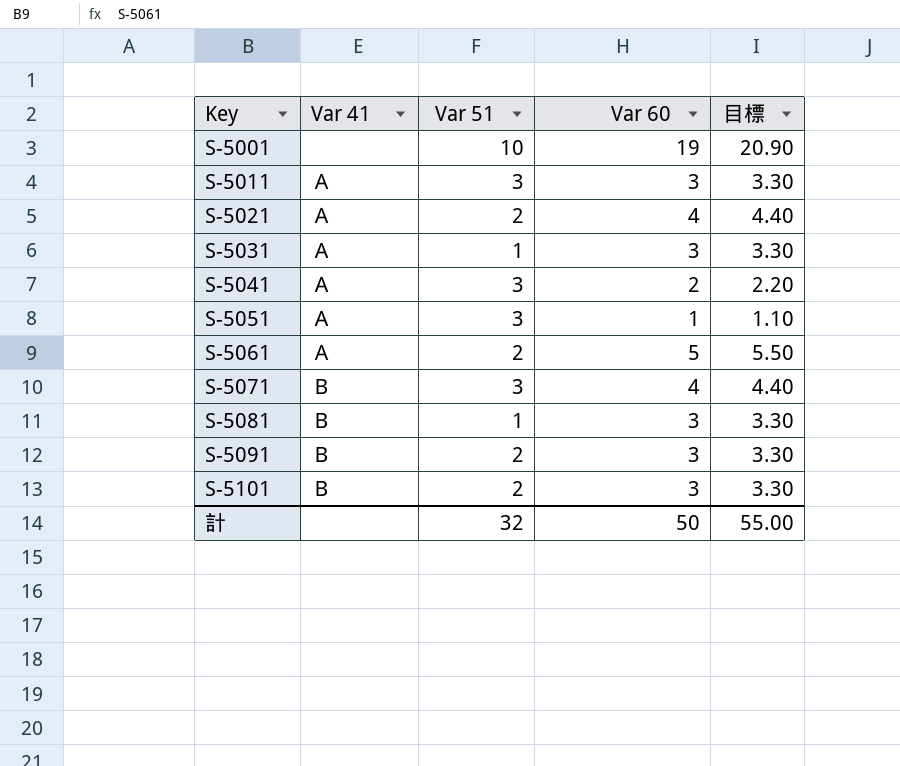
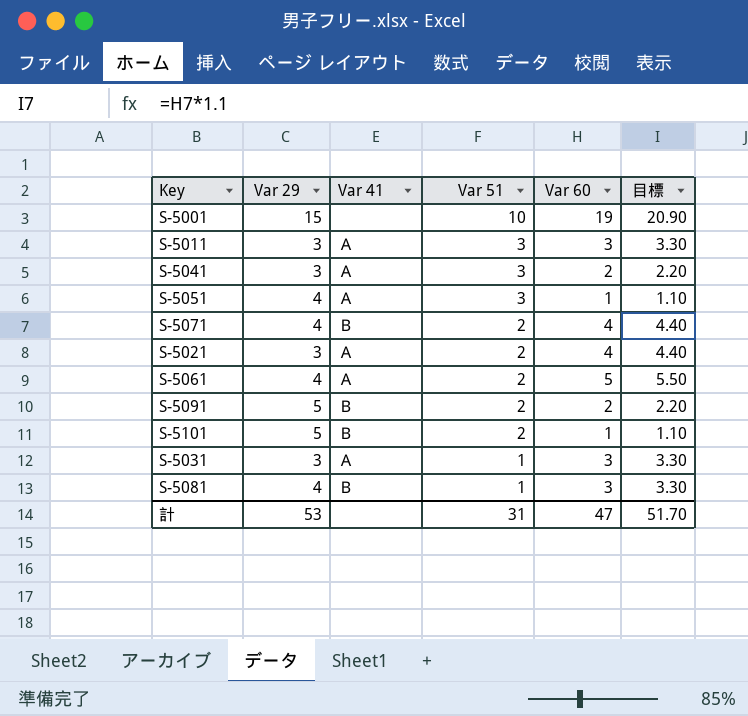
row order: Key ascending -> Var 51 descending
column Var 29 | position: none -> 2
S-5071 | Var 51: 3 -> 2
S-5091 | Var 60: 3 -> 2
S-5091 | 目標: 3.30 -> 2.20
S-5101 | Var 60: 3 -> 1
S-5101 | 目標: 3.30 -> 1.10
計 | Var 51: 32 -> 31
計 | Var 60: 50 -> 47
計 | 目標: 55.00 -> 51.70

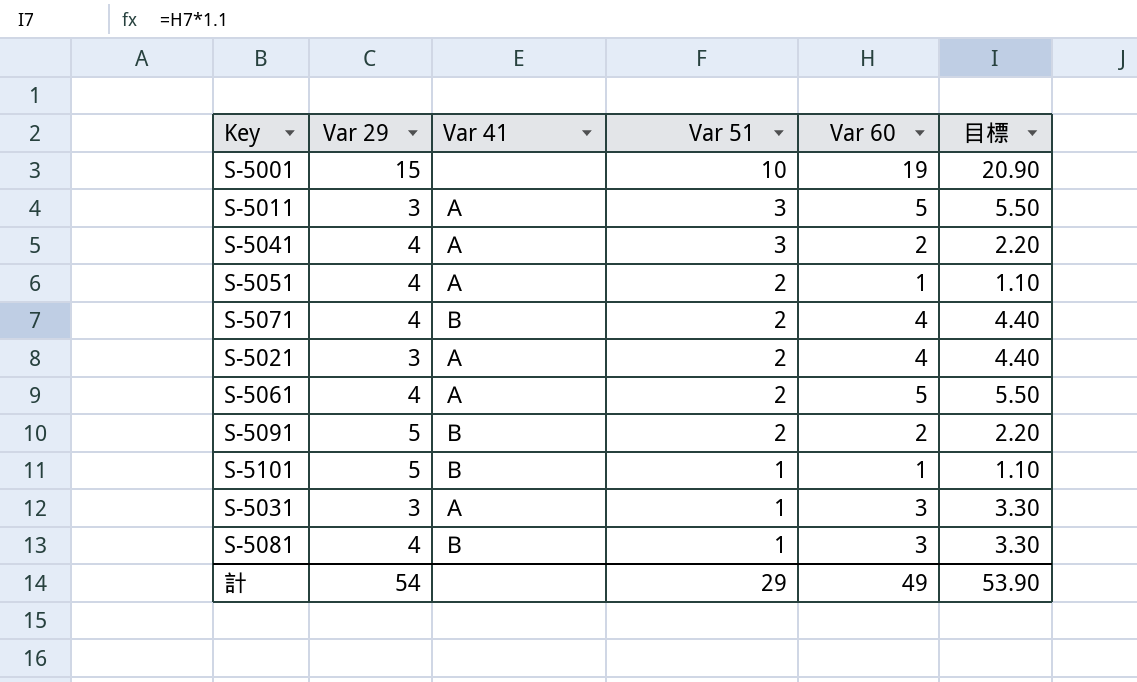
S-5011 | Var 60: 3 -> 5
S-5011 | 目標: 3.30 -> 5.50
S-5041 | Var 29: 3 -> 4
S-5051 | Var 51: 3 -> 2
S-5101 | Var 51: 2 -> 1
計 | Var 29: 53 -> 54
計 | Var 51: 31 -> 29
計 | Var 60: 47 -> 49
計 | 目標: 51.70 -> 53.90

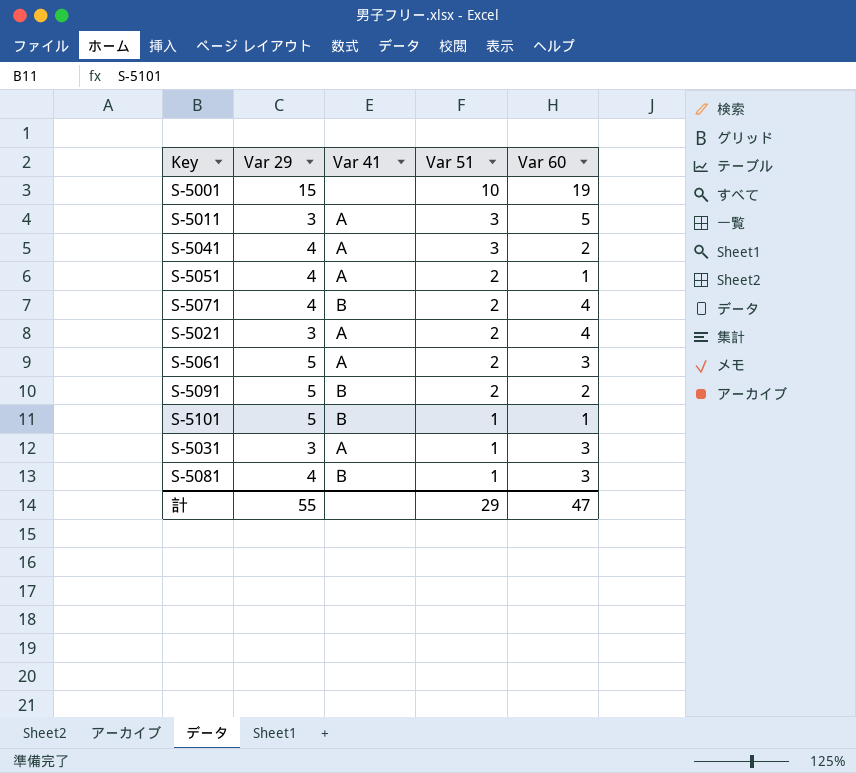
column 目標 | formula: [Var 60] * 1.1 -> none
S-5061 | Var 29: 4 -> 5
S-5061 | Var 60: 5 -> 3
計 | Var 29: 54 -> 55
計 | Var 60: 49 -> 47

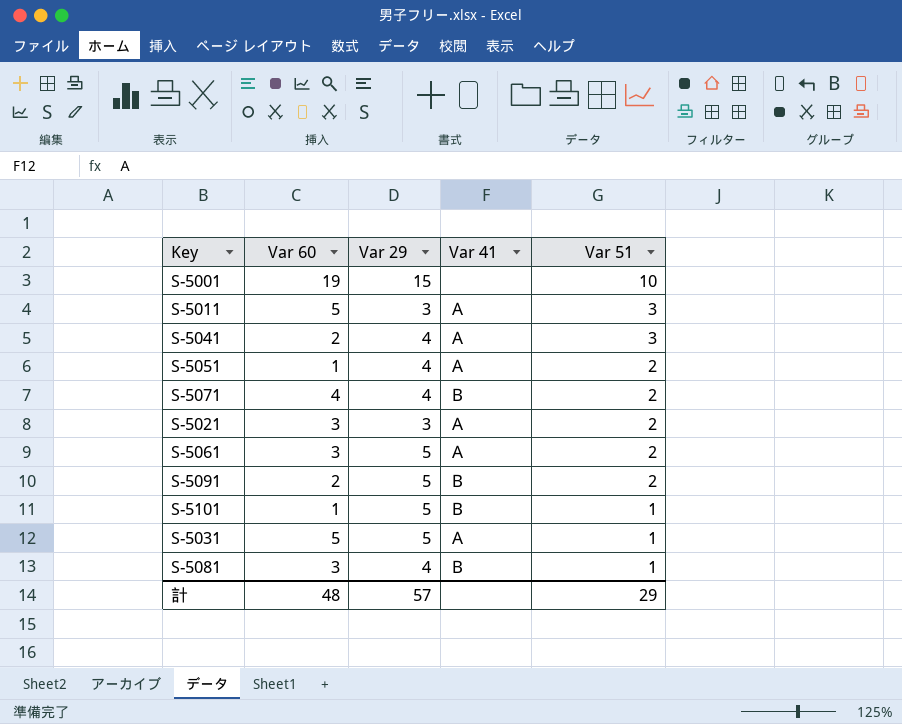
column Var 60 | position: 5 -> 2
S-5021 | Var 60: 4 -> 3
S-5031 | Var 60: 3 -> 5
S-5031 | Var 29: 3 -> 5
計 | Var 60: 47 -> 48
計 | Var 29: 55 -> 57

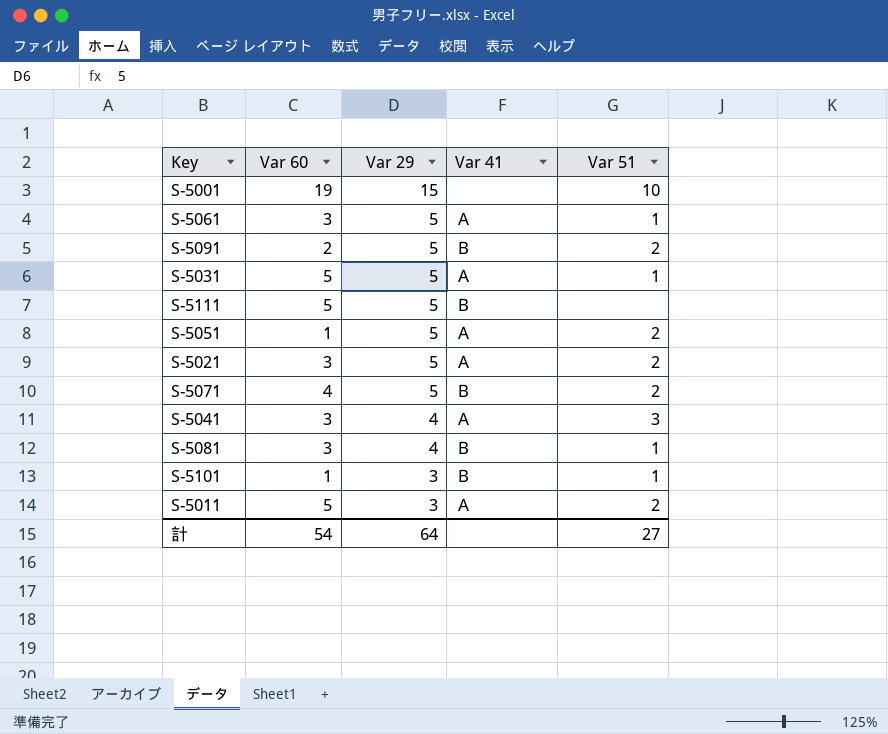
row order: Var 51 descending -> Var 29 descending
S-5061 | Var 51: 2 -> 1
row S-5111: none -> 5 | 5 | Ｂ | none
S-5051 | Var 29: 4 -> 5
S-5021 | Var 29: 3 -> 5
S-5071 | Var 29: 4 -> 5
S-5041 | Var 60: 2 -> 3
S-5101 | Var 29: 5 -> 3
S-5011 | Var 51: 3 -> 2
計 | Var 60: 48 -> 54
計 | Var 29: 57 -> 64
計 | Var 51: 29 -> 27

